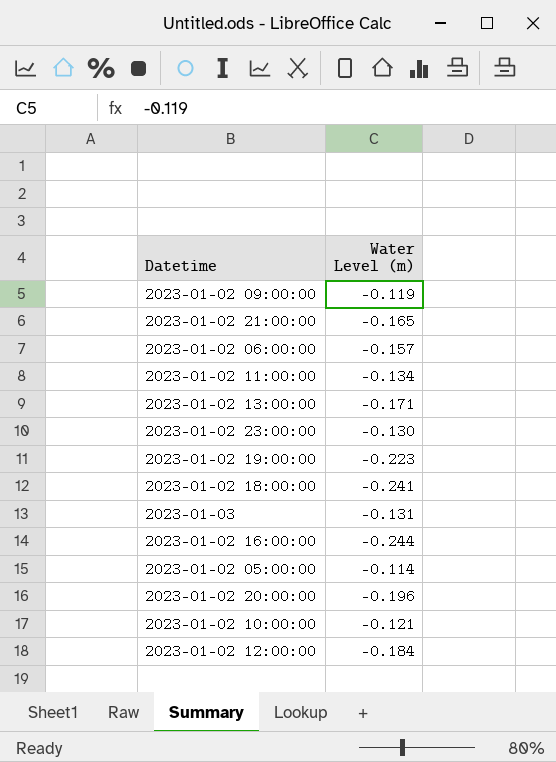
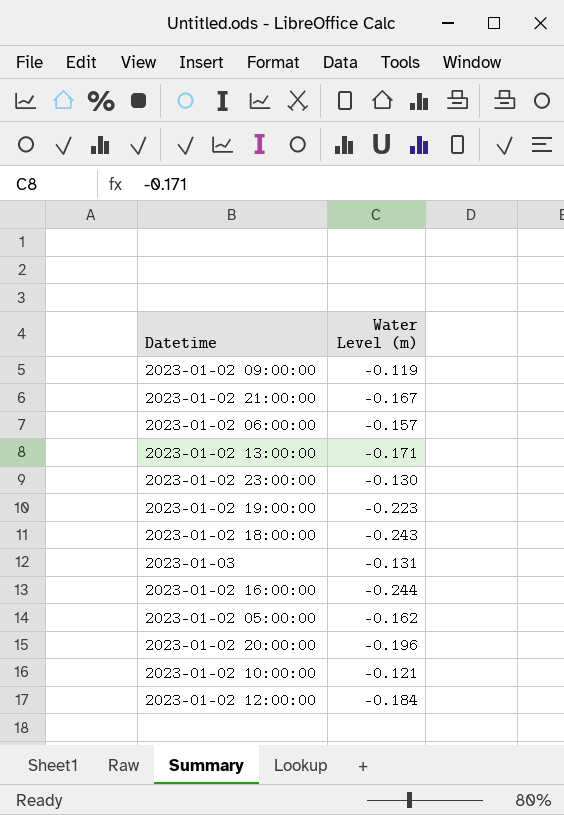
row 2023-01-02 11:00:00: -0.134 -> none
2023-01-02 21:00:00 | Water Level (m): -0.165 -> -0.167
2023-01-02 18:00:00 | Water Level (m): -0.241 -> -0.243
2023-01-02 05:00:00 | Water Level (m): -0.114 -> -0.162

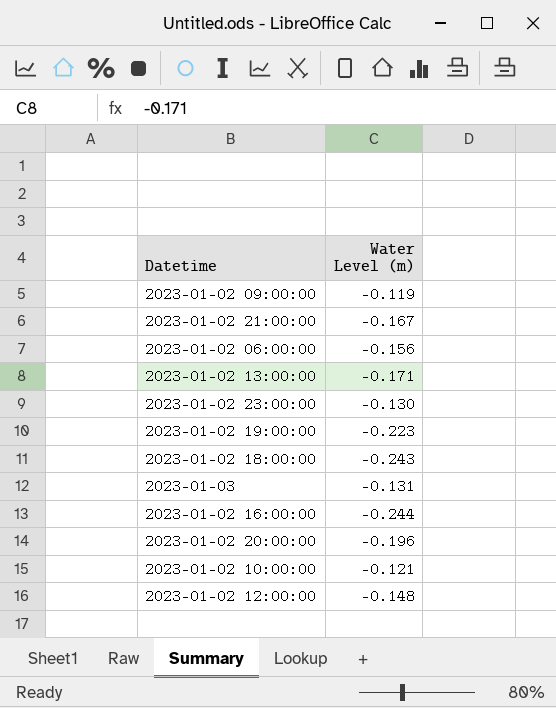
row 2023-01-02 05:00:00: -0.162 -> none
2023-01-02 06:00:00 | Water Level (m): -0.157 -> -0.156
2023-01-02 12:00:00 | Water Level (m): -0.184 -> -0.148

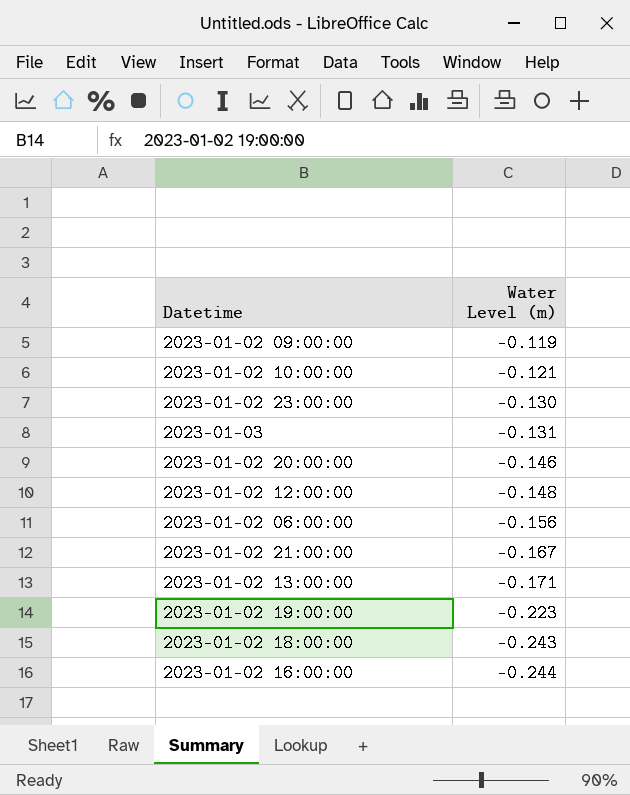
row order: none -> Water Level (m) descending
2023-01-02 20:00:00 | Water Level (m): -0.196 -> -0.146

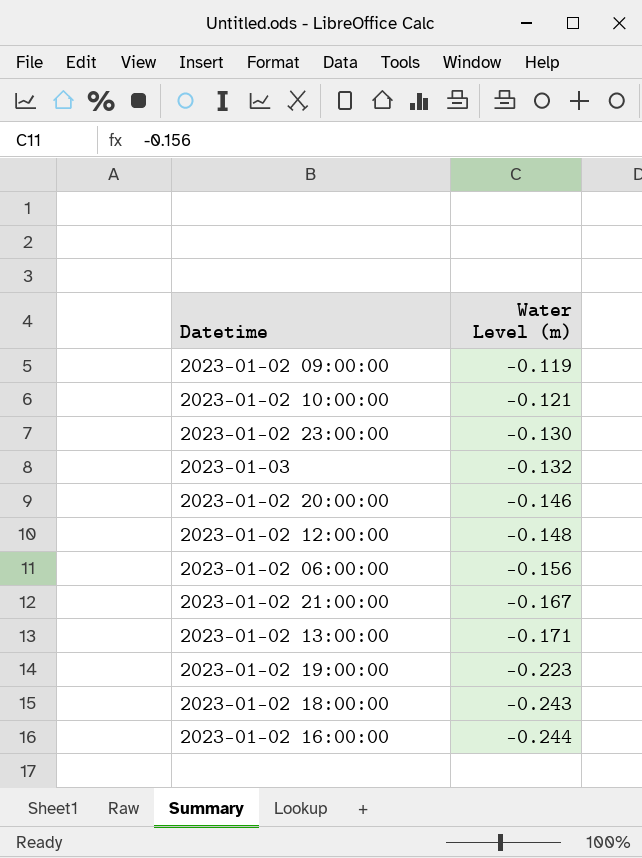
2023-01-03 | Water Level (m): -0.131 -> -0.132

